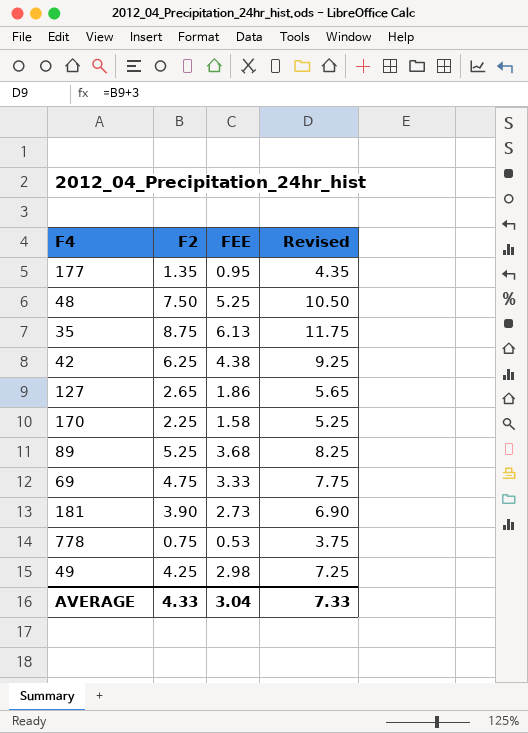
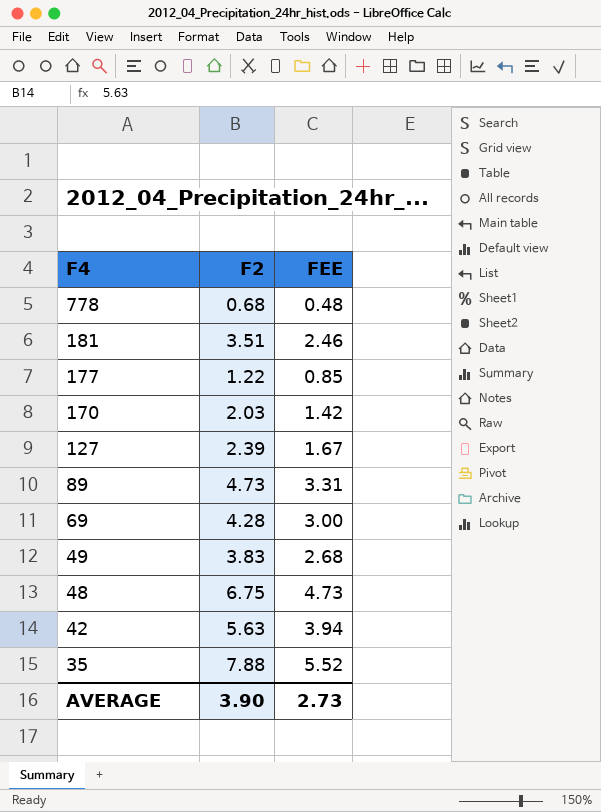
row order: none -> F4 descending
column Revised | formula: [F2] + 3 -> none
778 | F2: 0.75 -> 0.68
778 | FEE: 0.53 -> 0.48
181 | F2: 3.90 -> 3.51
181 | FEE: 2.73 -> 2.46
177 | F2: 1.35 -> 1.22
177 | FEE: 0.95 -> 0.85
170 | F2: 2.25 -> 2.03
170 | FEE: 1.58 -> 1.42
127 | F2: 2.65 -> 2.39
127 | FEE: 1.86 -> 1.67
89 | F2: 5.25 -> 4.73
89 | FEE: 3.68 -> 3.31
69 | F2: 4.75 -> 4.28
69 | FEE: 3.33 -> 3.00
49 | F2: 4.25 -> 3.83
49 | FEE: 2.98 -> 2.68
48 | F2: 7.50 -> 6.75
48 | FEE: 5.25 -> 4.73
42 | F2: 6.25 -> 5.63
42 | FEE: 4.38 -> 3.94
35 | F2: 8.75 -> 7.88
35 | FEE: 6.13 -> 5.52
AVERAGE | F2: 4.33 -> 3.90
AVERAGE | FEE: 3.04 -> 2.73

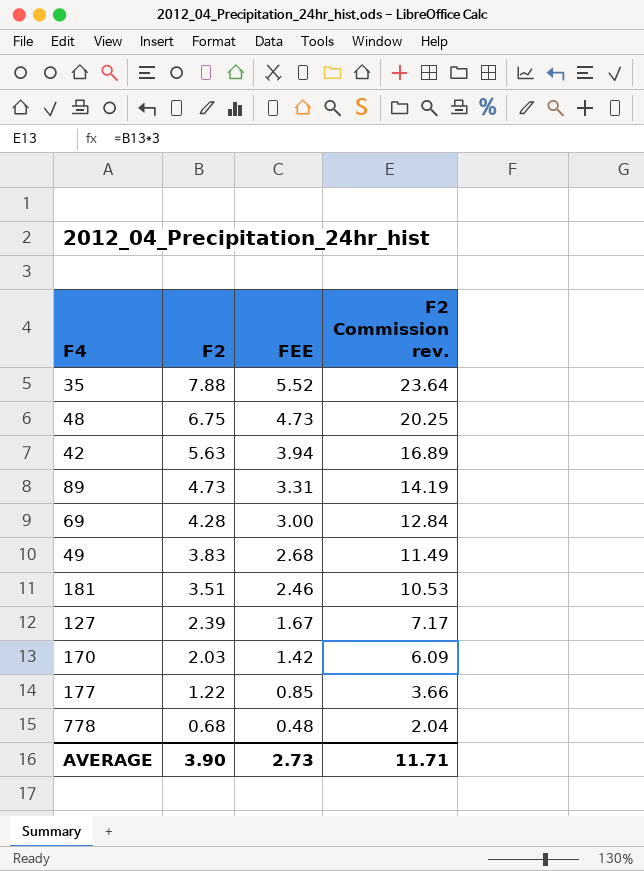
row order: F4 descending -> F2 descending
column F2 Commission rev. | formula: none -> [F2] * 3

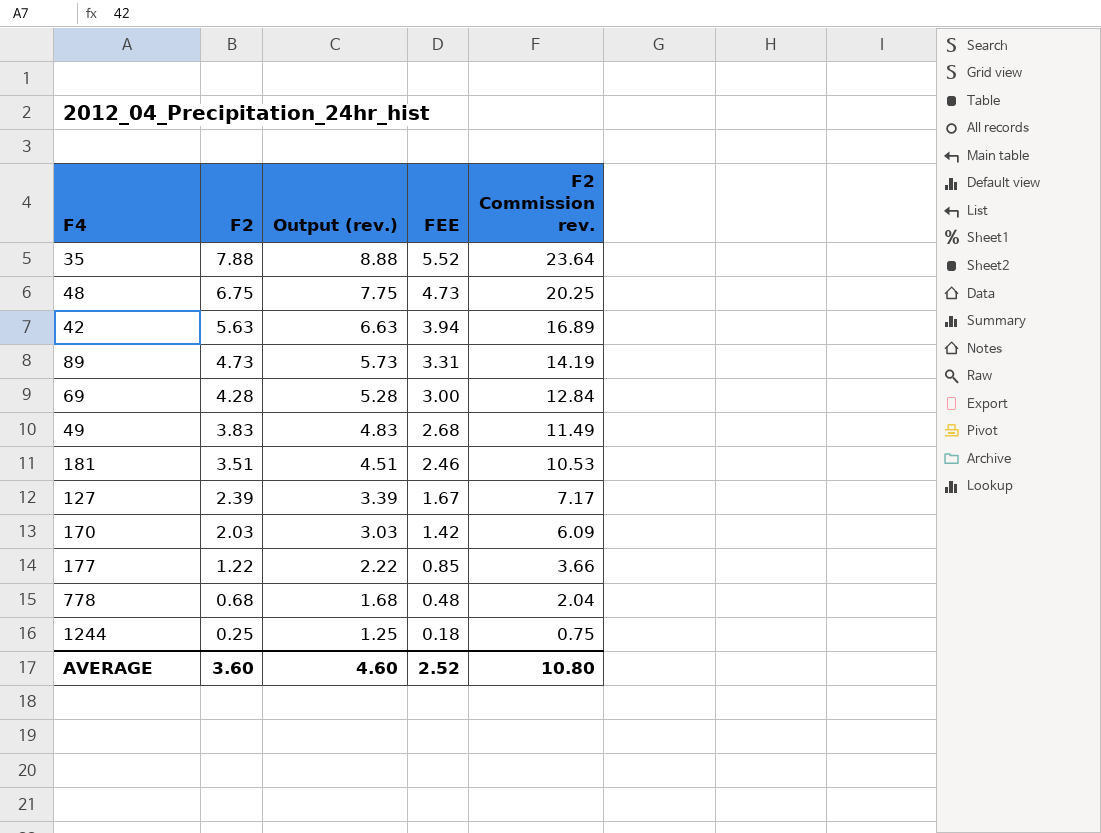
column Output (rev.) | formula: none -> [F2] + 1
row 1244: none -> 0.25 | 1.25 | 0.18 | 0.75
AVERAGE | F2: 3.90 -> 3.60
AVERAGE | FEE: 2.73 -> 2.52
AVERAGE | F2 Commission rev.: 11.71 -> 10.80

